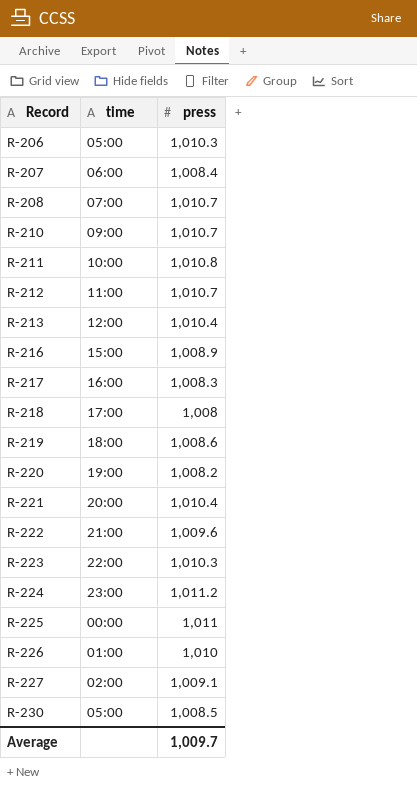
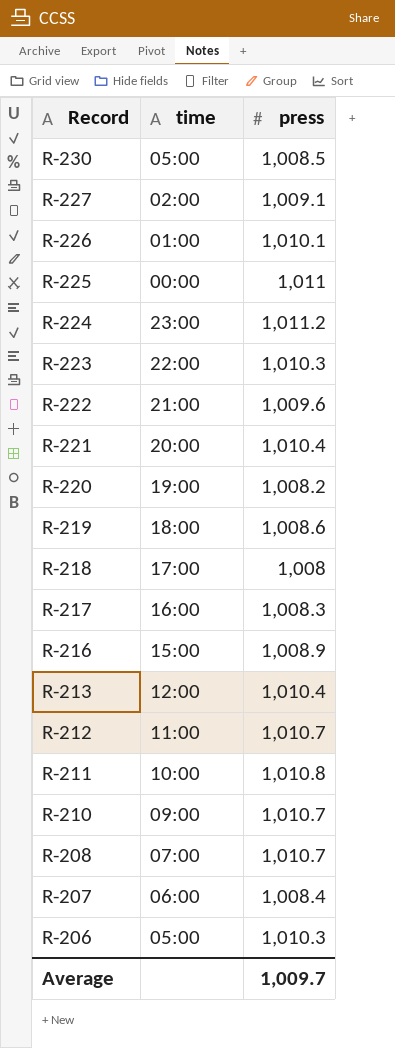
row order: Record ascending -> Record descending
R-226 | press: 1,010 -> 1,010.1

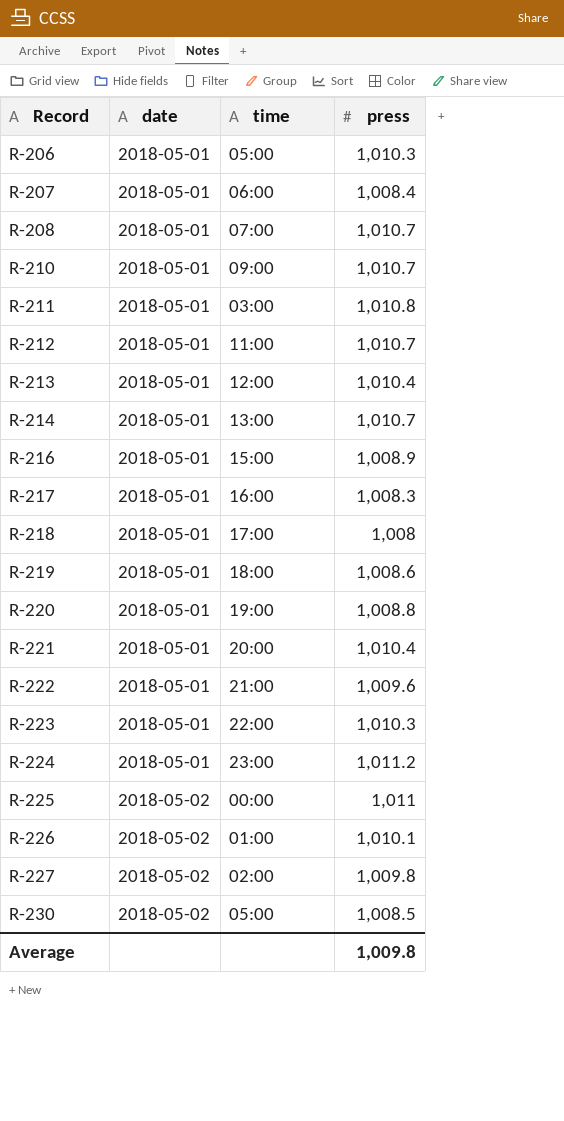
row order: Record descending -> Record ascending
column date | position: none -> 2
R-211 | time: 10:00 -> 03:00
row R-214: none -> 2018-05-01 | 13:00 | 1,010.7
R-220 | press: 1,008.2 -> 1,008.8
R-227 | press: 1,009.1 -> 1,009.8
Average | press: 1,009.7 -> 1,009.8

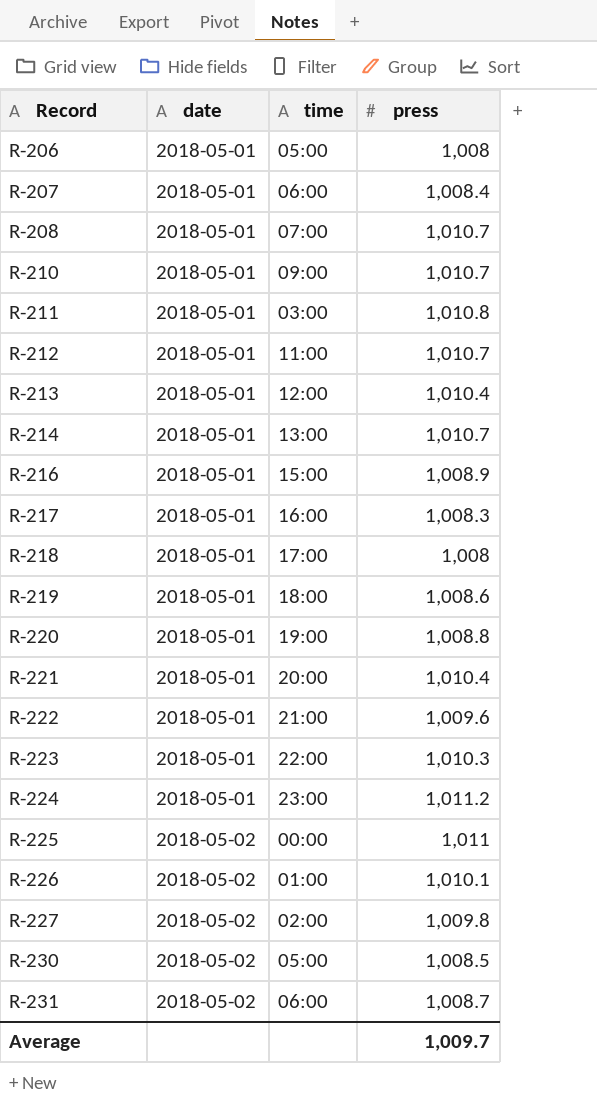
R-206 | press: 1,010.3 -> 1,008
row R-231: none -> 2018-05-02 | 06:00 | 1,008.7
Average | press: 1,009.8 -> 1,009.7

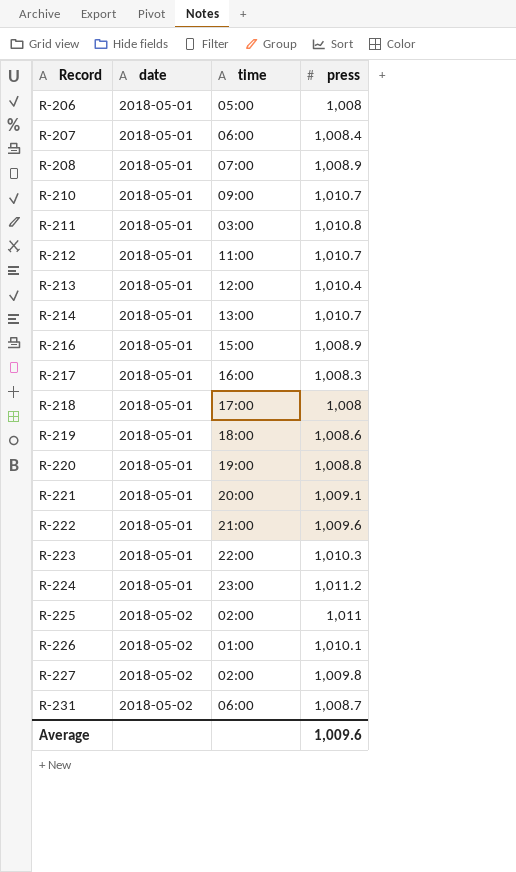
row R-230: 2018-05-02 | 05:00 | 1,008.5 -> none
R-208 | press: 1,010.7 -> 1,008.9
R-221 | press: 1,010.4 -> 1,009.1
R-225 | time: 00:00 -> 02:00
Average | press: 1,009.7 -> 1,009.6

